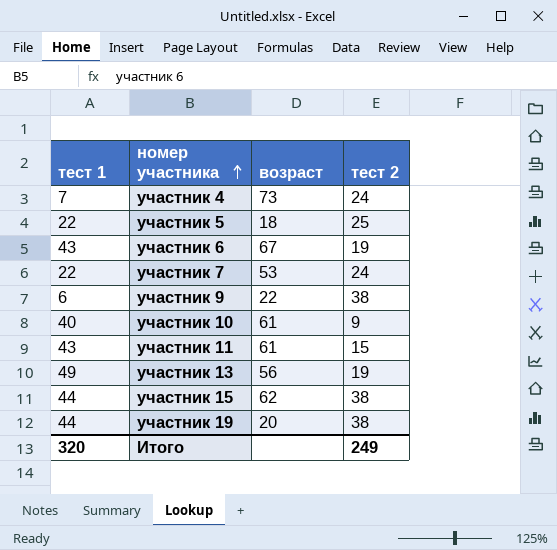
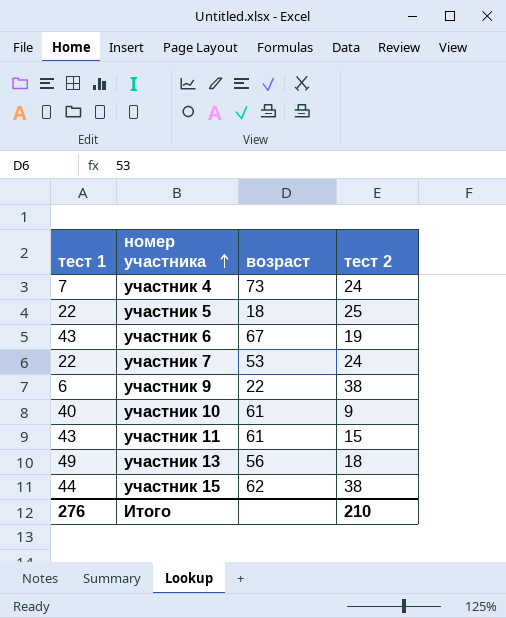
row участник 19: 44 | 20 | 38 -> none
участник 13 | тест 2: 19 -> 18
Итого | тест 1: 320 -> 276
Итого | тест 2: 249 -> 210

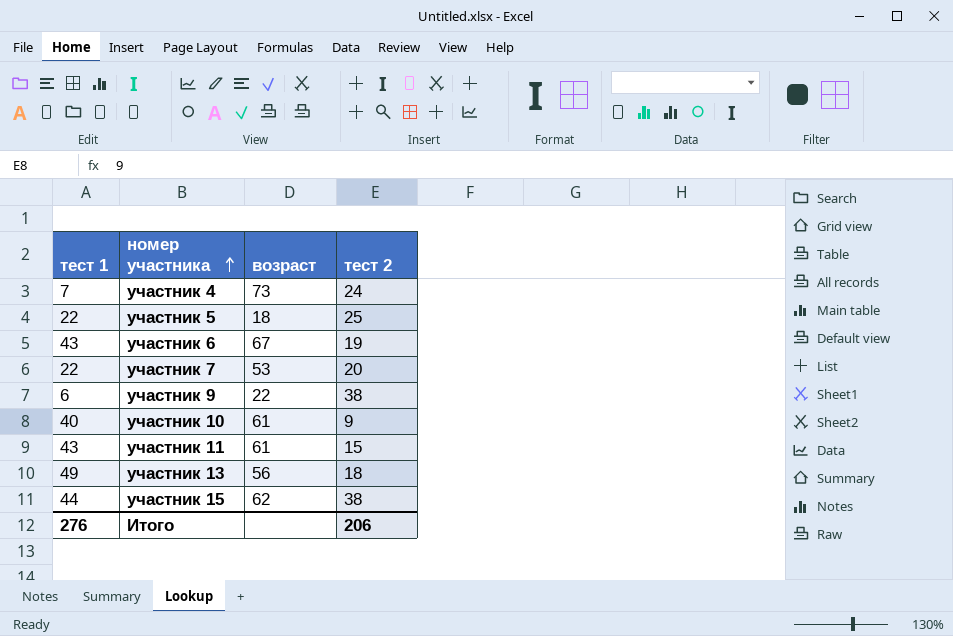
участник 7 | тест 2: 24 -> 20
Итого | тест 2: 210 -> 206

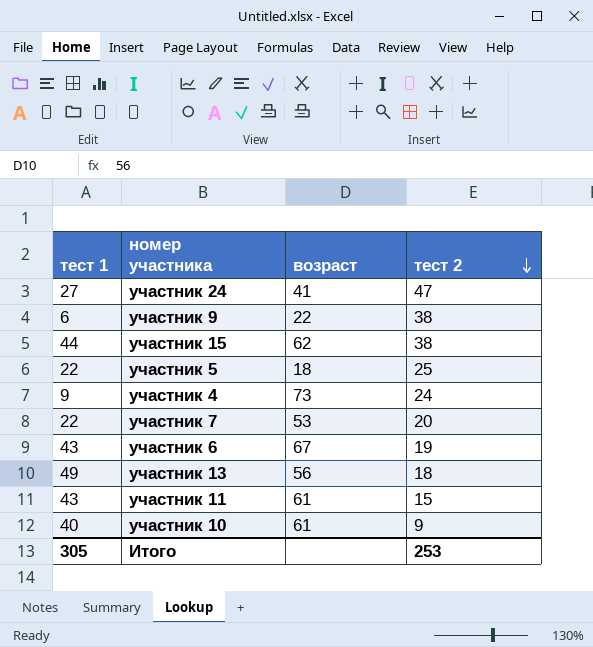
row order: номер участника ascending -> тест 2 descending
row участник 24: none -> 27 | 41 | 47
участник 4 | тест 1: 7 -> 9
Итого | тест 1: 276 -> 305
Итого | тест 2: 206 -> 253

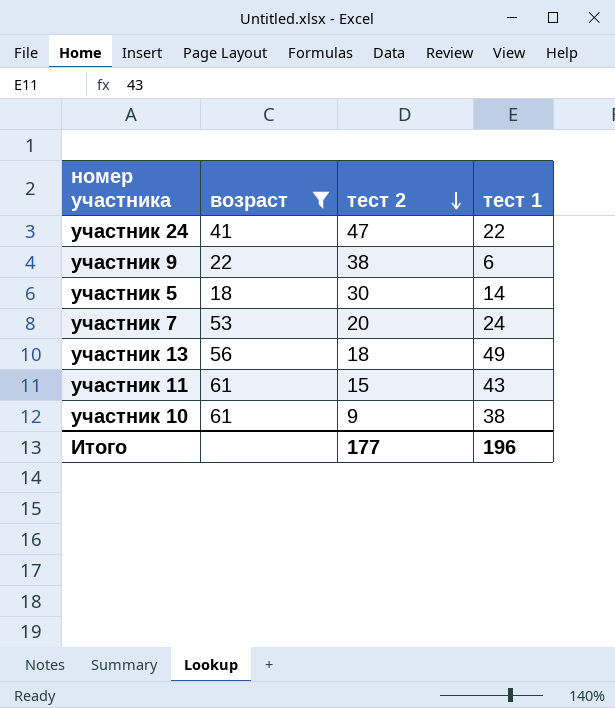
filter: none -> возраст <= 61
column тест 1 | position: 1 -> 4
участник 24 | тест 1: 27 -> 22
участник 5 | тест 2: 25 -> 30
участник 5 | тест 1: 22 -> 14
участник 7 | тест 1: 22 -> 24
участник 10 | тест 1: 40 -> 38
Итого | тест 2: 253 -> 177
Итого | тест 1: 305 -> 196

